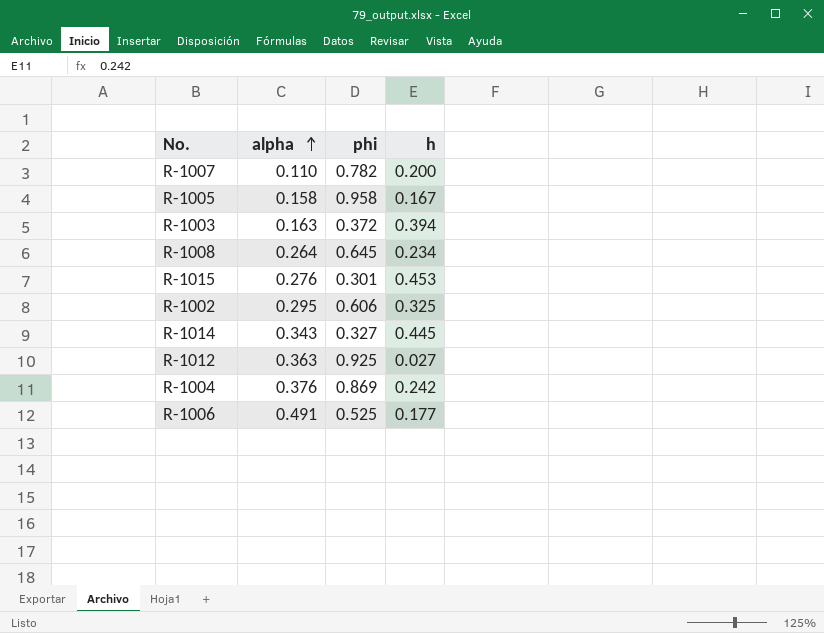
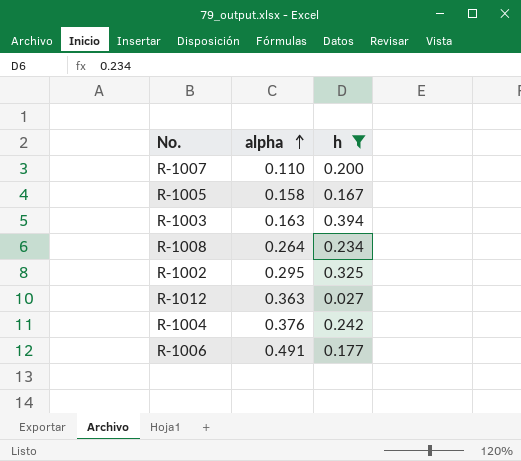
filter: none -> h <= 0.394
column phi | position: 3 -> none

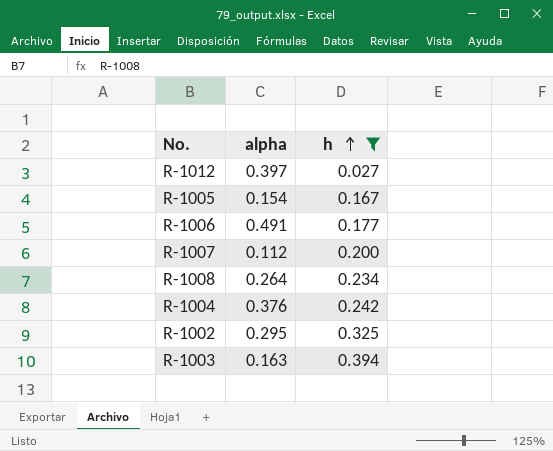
row order: alpha ascending -> h ascending
R-1012 | alpha: 0.363 -> 0.397
R-1005 | alpha: 0.158 -> 0.154
R-1007 | alpha: 0.110 -> 0.112

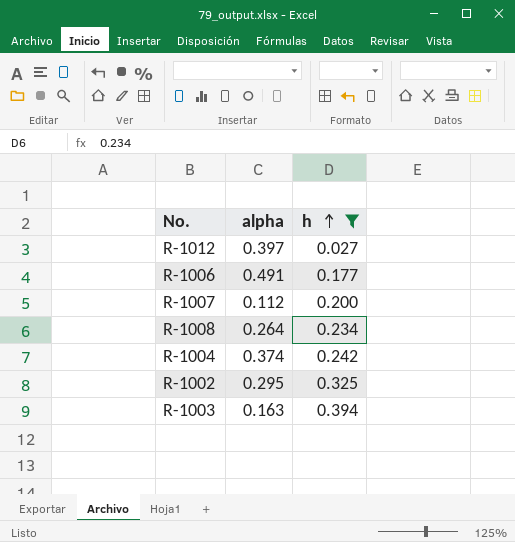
row R-1005: 0.154 | 0.167 -> none
R-1004 | alpha: 0.376 -> 0.374

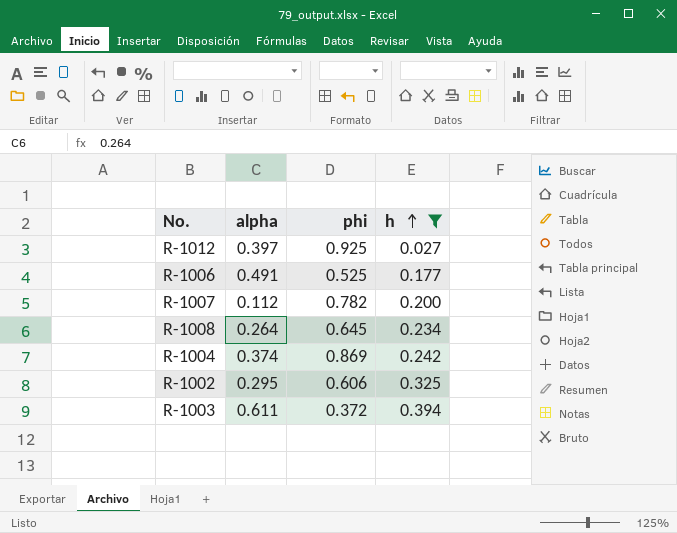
column phi | position: none -> 3
R-1003 | alpha: 0.163 -> 0.611

